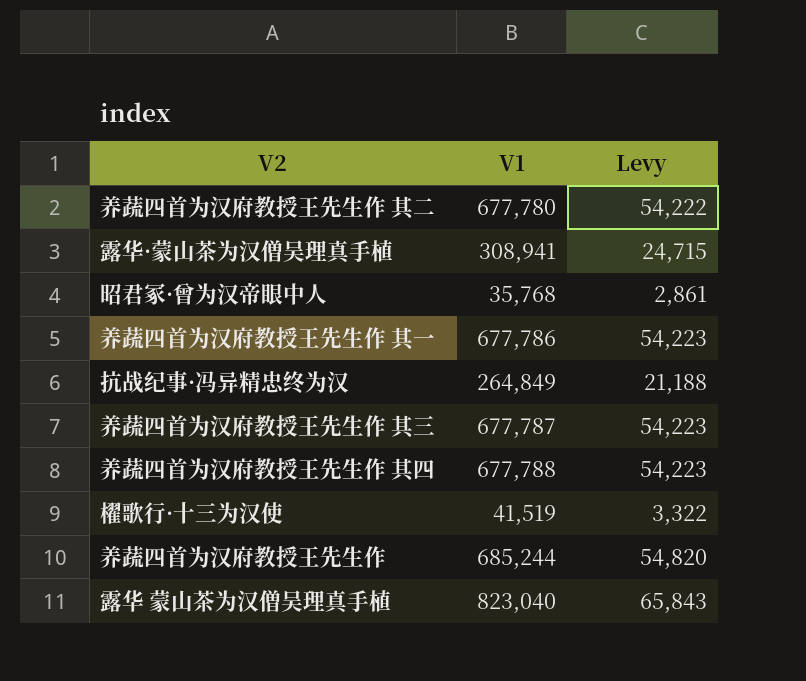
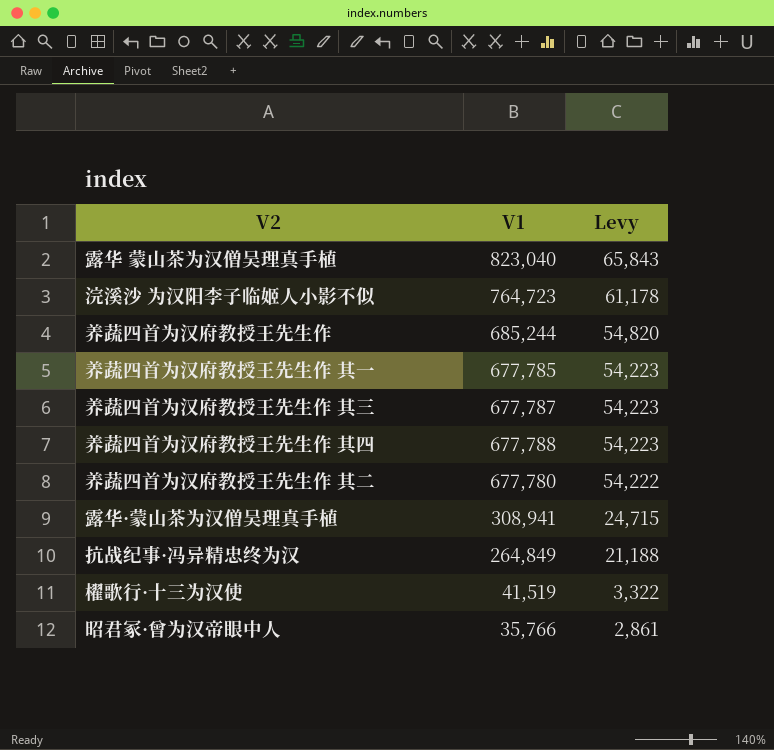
row order: none -> Levy descending
row 浣溪沙 为汉阳李子临姬人小影不似: none -> 764,723 | 61,178
养蔬四首为汉府教授王先生作 其一 | V1: 677,786 -> 677,785
昭君冢·曾为汉帝眼中人 | V1: 35,768 -> 35,766

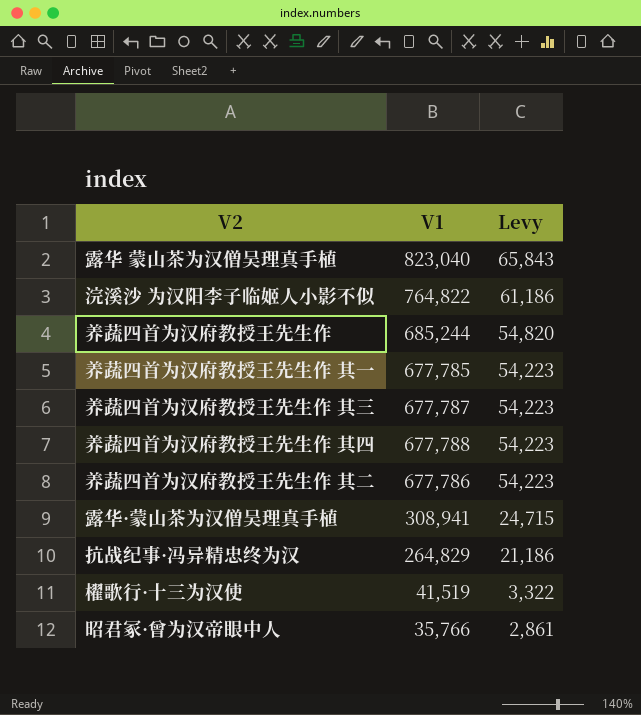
浣溪沙 为汉阳李子临姬人小影不似 | V1: 764,723 -> 764,822
浣溪沙 为汉阳李子临姬人小影不似 | Levy: 61,178 -> 61,186
养蔬四首为汉府教授王先生作 其二 | V1: 677,780 -> 677,786
养蔬四首为汉府教授王先生作 其二 | Levy: 54,222 -> 54,223
抗战纪事·冯异精忠终为汉 | V1: 264,849 -> 264,829
抗战纪事·冯异精忠终为汉 | Levy: 21,188 -> 21,186

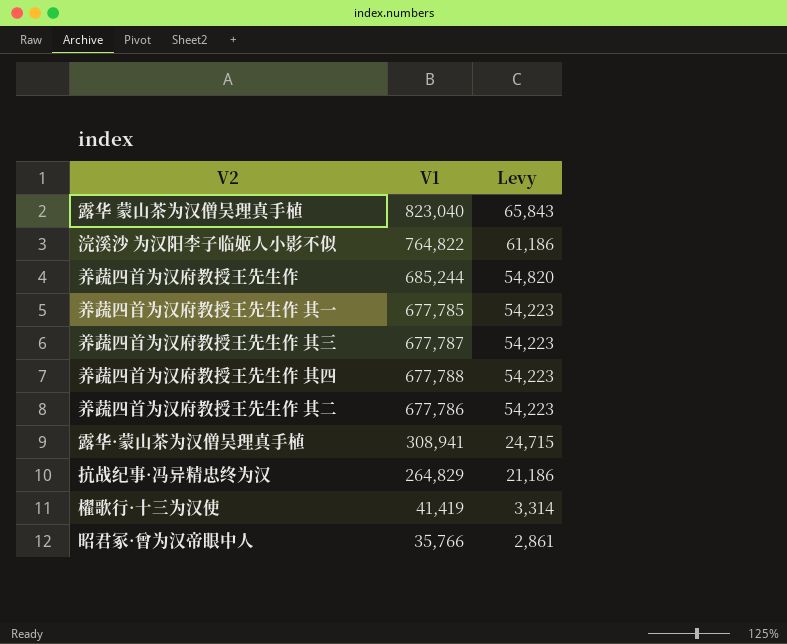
櫂歌行·十三为汉使 | V1: 41,519 -> 41,419
櫂歌行·十三为汉使 | Levy: 3,322 -> 3,314

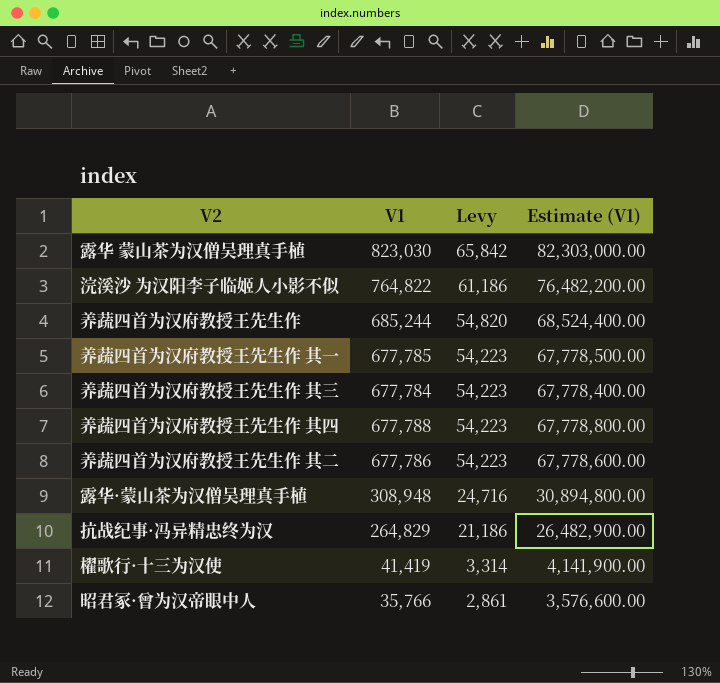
column Estimate (V1) | formula: none -> [V1] * 100
露华 蒙山茶为汉僧吴理真手植 | V1: 823,040 -> 823,030
露华 蒙山茶为汉僧吴理真手植 | Levy: 65,843 -> 65,842
养蔬四首为汉府教授王先生作 其三 | V1: 677,787 -> 677,784
露华·蒙山茶为汉僧吴理真手植 | V1: 308,941 -> 308,948
露华·蒙山茶为汉僧吴理真手植 | Levy: 24,715 -> 24,716

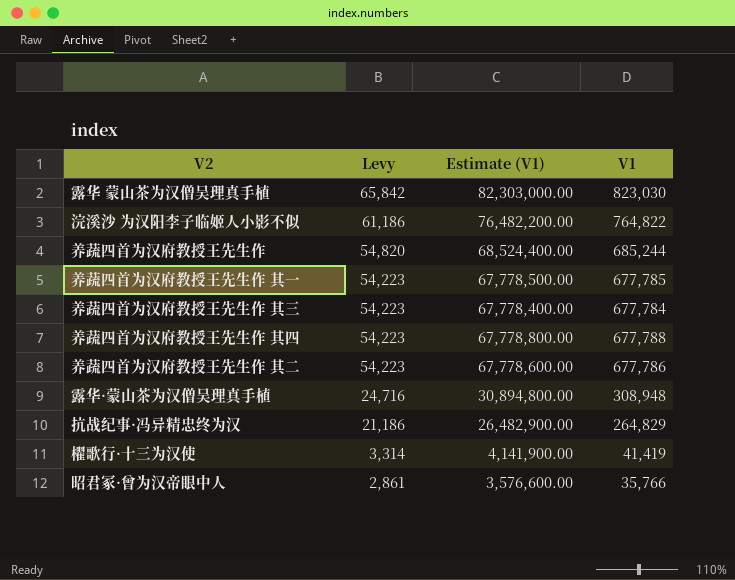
column V1 | position: 2 -> 4

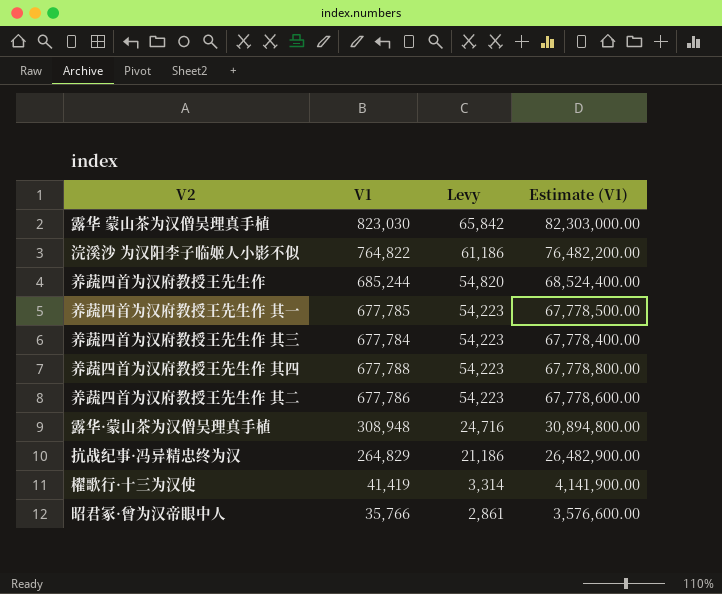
column V1 | position: 4 -> 2

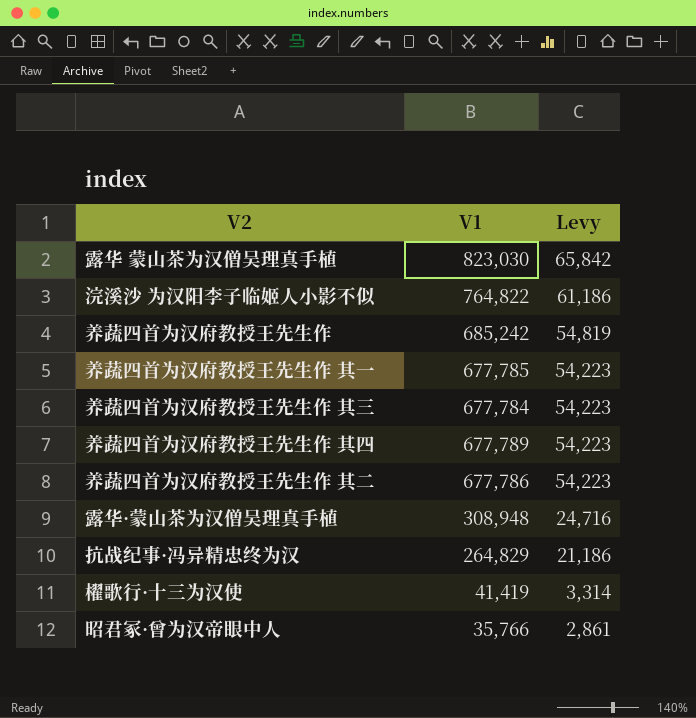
column Estimate (V1) | formula: [V1] * 100 -> none
养蔬四首为汉府教授王先生作 | V1: 685,244 -> 685,242
养蔬四首为汉府教授王先生作 | Levy: 54,820 -> 54,819
养蔬四首为汉府教授王先生作 其四 | V1: 677,788 -> 677,789

